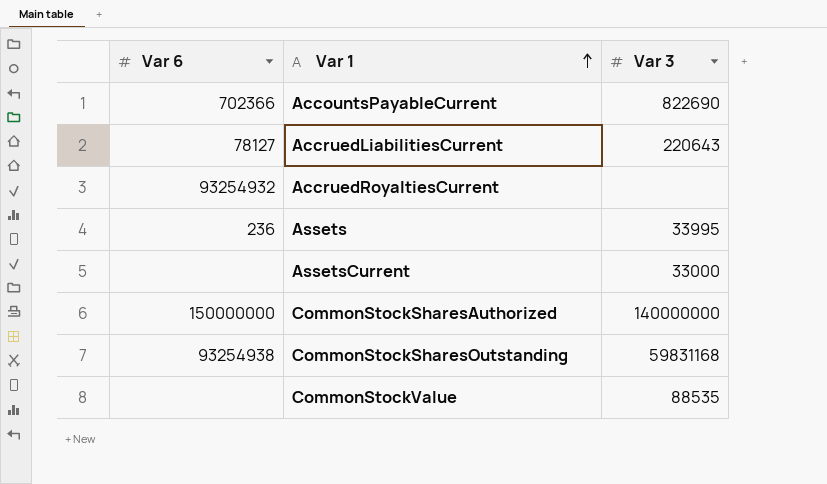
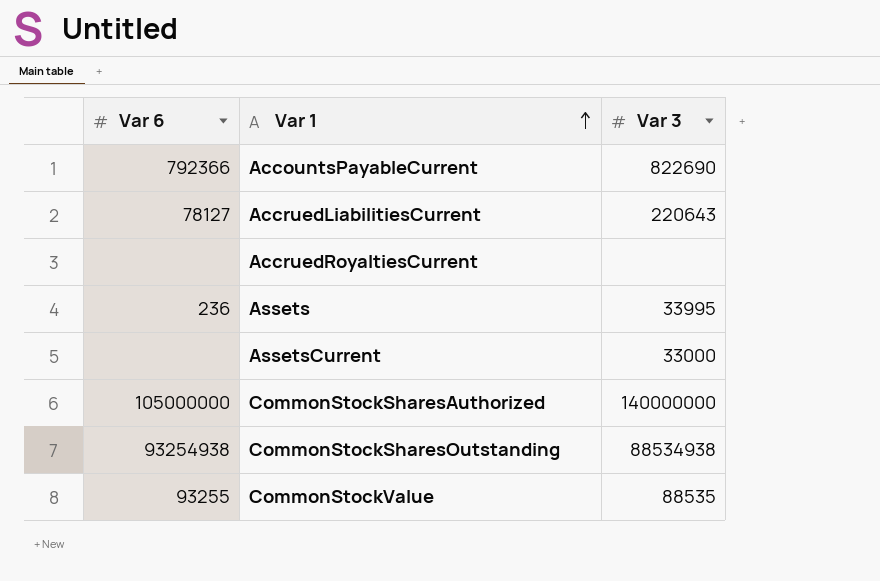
AccountsPayableCurrent | Var 6: 702366 -> 792366
AccruedRoyaltiesCurrent | Var 6: 93254932 -> none
CommonStockSharesAuthorized | Var 6: 150000000 -> 105000000
CommonStockSharesOutstanding | Var 3: 59831168 -> 88534938
CommonStockValue | Var 6: none -> 93255

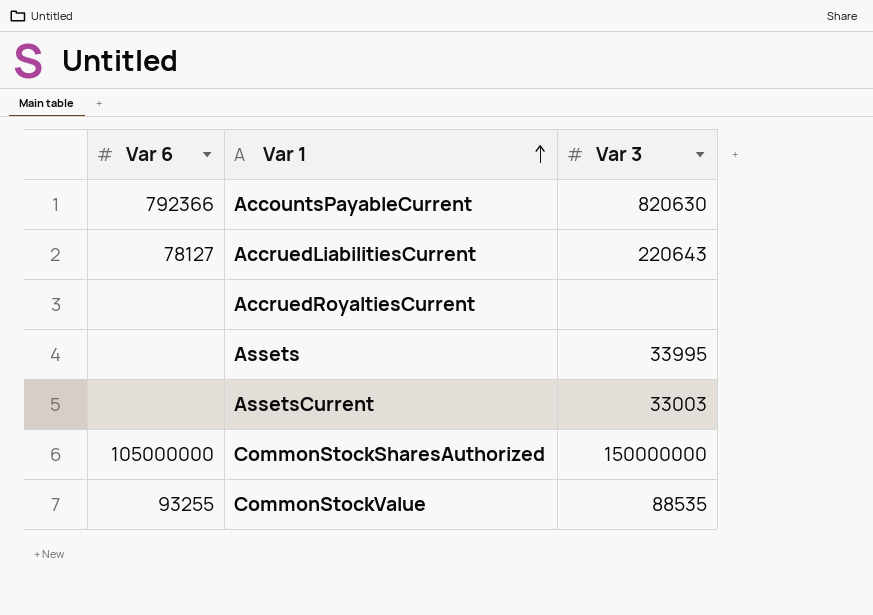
row CommonStockSharesOutstanding: 93254938 | 88534938 -> none
AccountsPayableCurrent | Var 3: 822690 -> 820630
Assets | Var 6: 236 -> none
AssetsCurrent | Var 3: 33000 -> 33003
CommonStockSharesAuthorized | Var 3: 140000000 -> 150000000

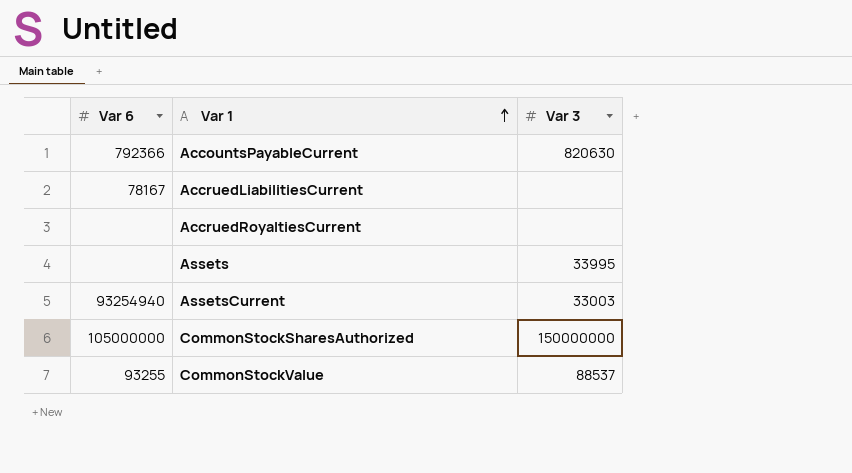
AccruedLiabilitiesCurrent | Var 6: 78127 -> 78167
AccruedLiabilitiesCurrent | Var 3: 220643 -> none
AssetsCurrent | Var 6: none -> 93254940
CommonStockValue | Var 3: 88535 -> 88537

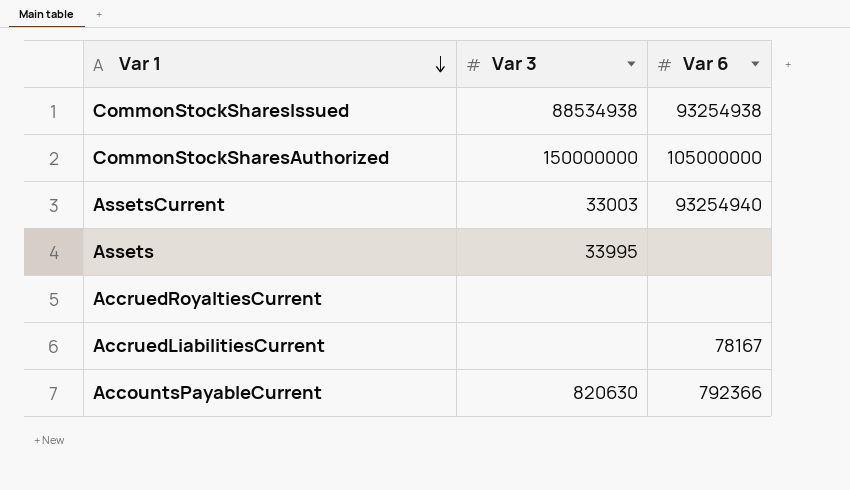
row order: Var 1 ascending -> Var 1 descending
column Var 6 | position: 1 -> 3
row CommonStockValue: 93255 | 88537 -> none
row CommonStockSharesIssued: none -> 88534938 | 93254938

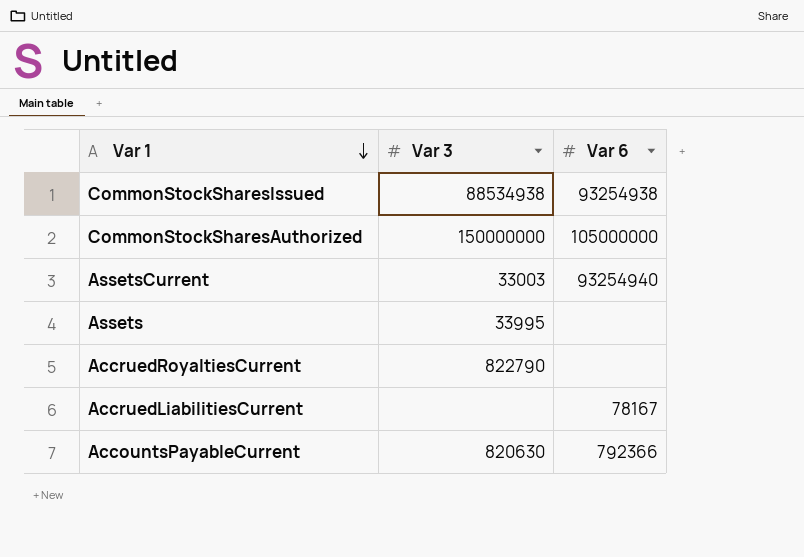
AccruedRoyaltiesCurrent | Var 3: none -> 822790

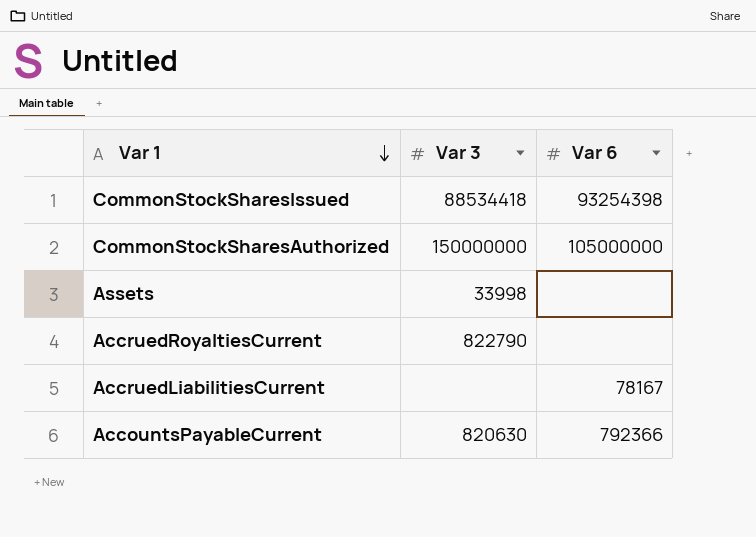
row AssetsCurrent: 33003 | 93254940 -> none
CommonStockSharesIssued | Var 3: 88534938 -> 88534418
CommonStockSharesIssued | Var 6: 93254938 -> 93254398
Assets | Var 3: 33995 -> 33998

